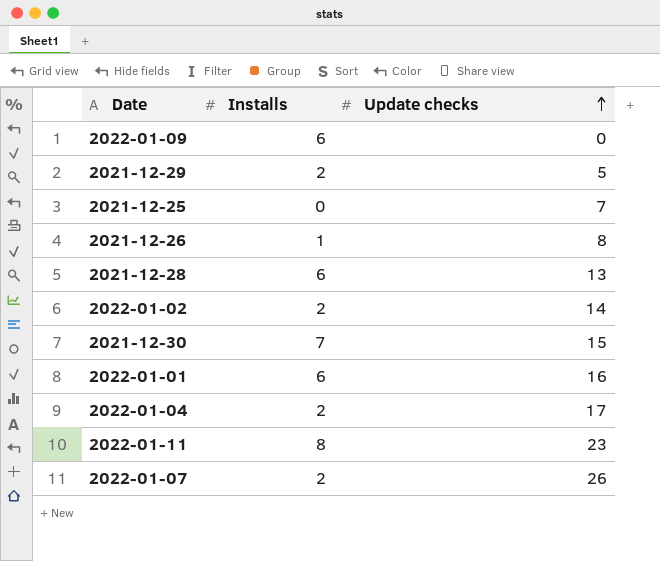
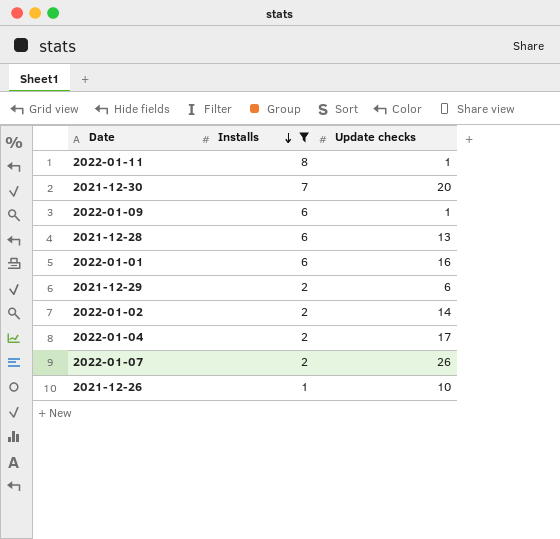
filter: none -> Installs != 0
row order: Update checks ascending -> Installs descending
2022-01-11 | Update checks: 23 -> 1
2021-12-30 | Update checks: 15 -> 20
2022-01-09 | Update checks: 0 -> 1
2021-12-29 | Update checks: 5 -> 6
2021-12-26 | Update checks: 8 -> 10

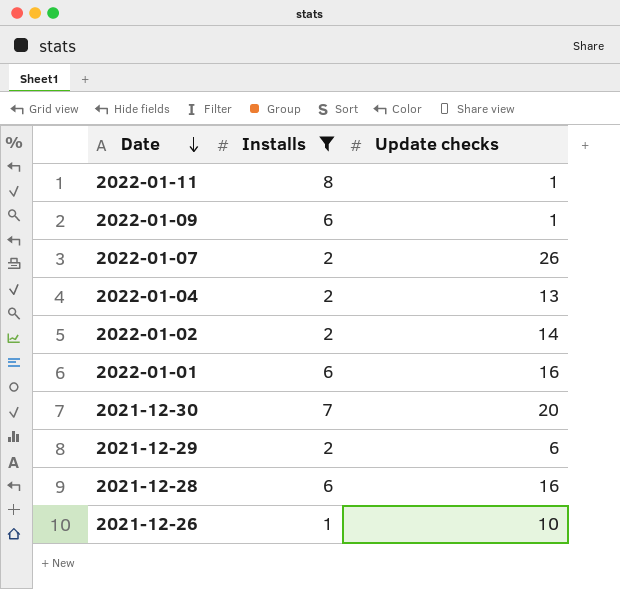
row order: Installs descending -> Date descending
2022-01-04 | Update checks: 17 -> 13
2021-12-28 | Update checks: 13 -> 16

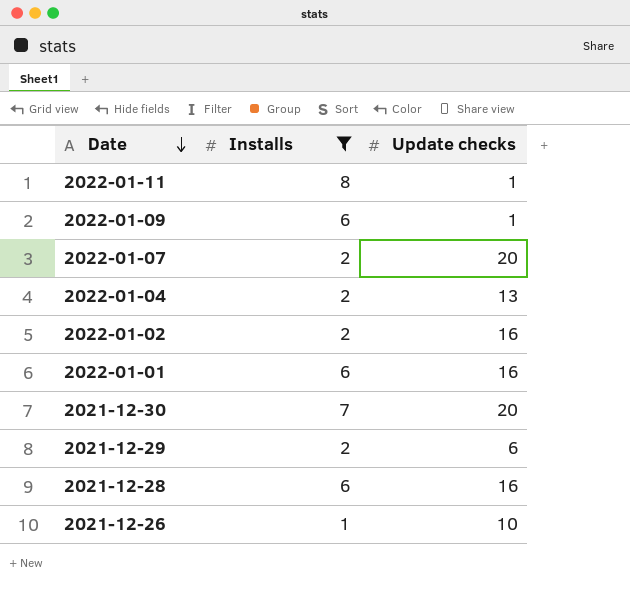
2022-01-07 | Update checks: 26 -> 20
2022-01-02 | Update checks: 14 -> 16

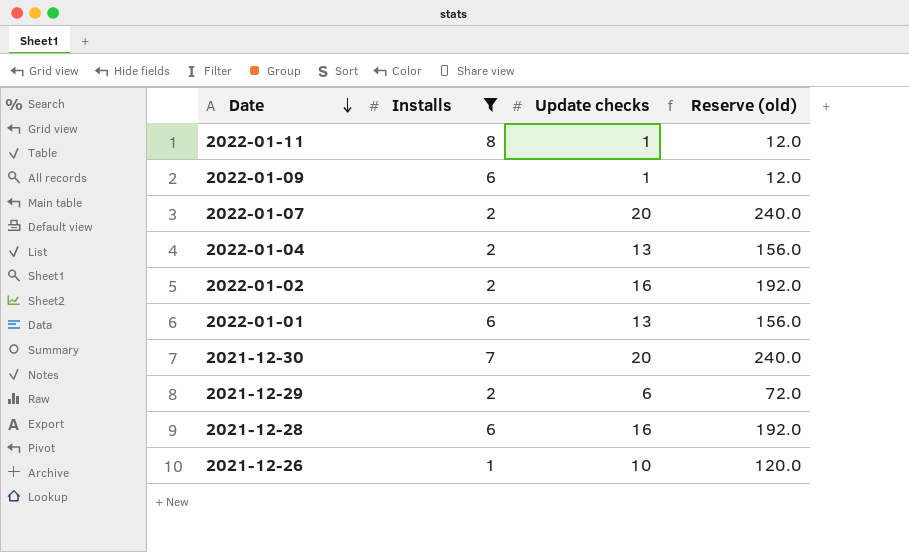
column Reserve (old) | formula: none -> [Update checks] * 12
2022-01-01 | Update checks: 16 -> 13

